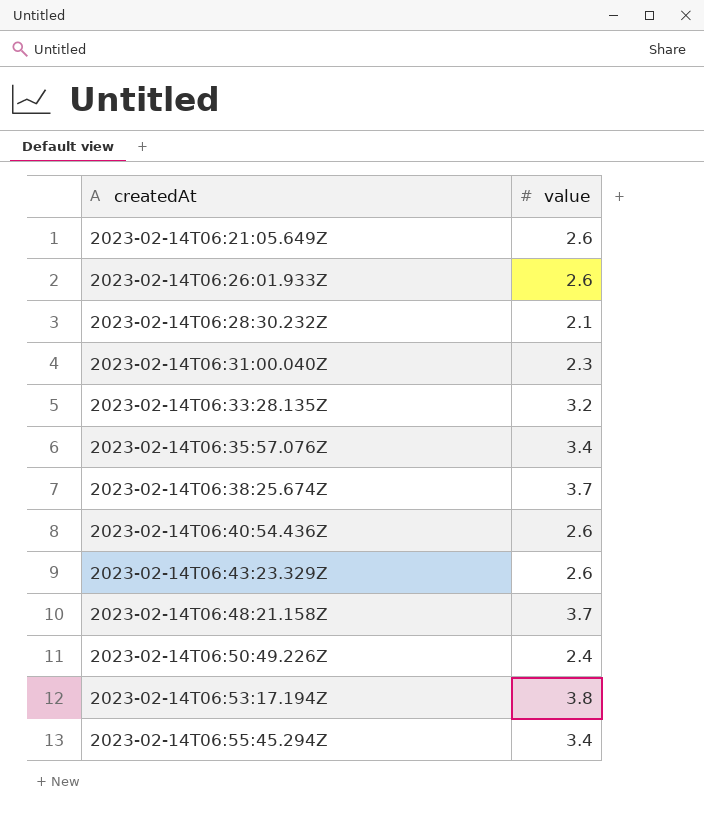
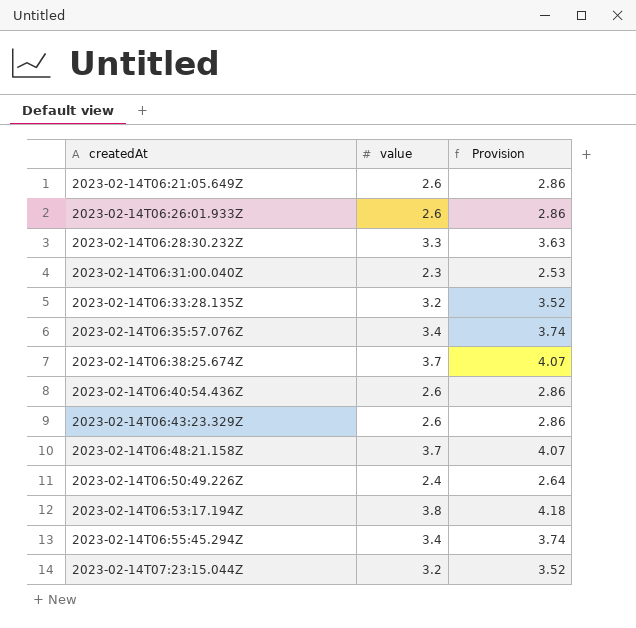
column Provision | formula: none -> [value] * 1.1
2023-02-14T06:28:30.232Z | value: 2.1 -> 3.3
row 2023-02-14T07:23:15.044Z: none -> 3.2 | 3.52

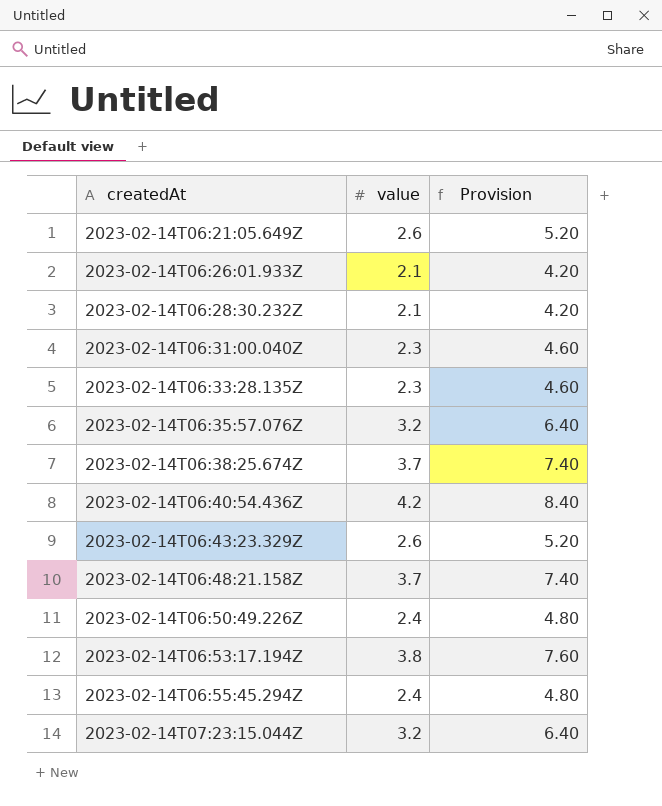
column Provision | formula: [value] * 1.1 -> [value] * 2
2023-02-14T06:26:01.933Z | value: 2.6 -> 2.1
2023-02-14T06:28:30.232Z | value: 3.3 -> 2.1
2023-02-14T06:33:28.135Z | value: 3.2 -> 2.3
2023-02-14T06:35:57.076Z | value: 3.4 -> 3.2
2023-02-14T06:40:54.436Z | value: 2.6 -> 4.2
2023-02-14T06:55:45.294Z | value: 3.4 -> 2.4

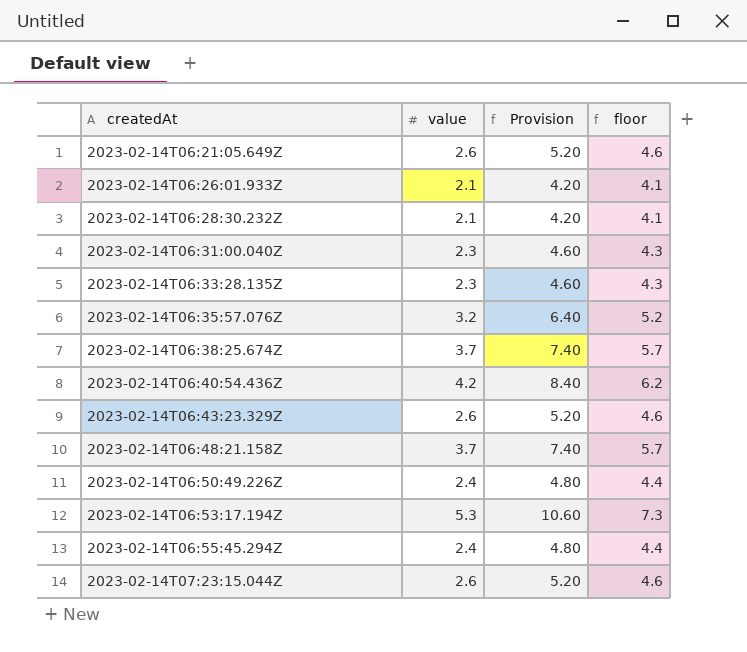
column floor | formula: none -> [value] + 2
2023-02-14T06:53:17.194Z | value: 3.8 -> 5.3
2023-02-14T06:53:17.194Z | Provision: 7.60 -> 10.60
2023-02-14T07:23:15.044Z | value: 3.2 -> 2.6
2023-02-14T07:23:15.044Z | Provision: 6.40 -> 5.20

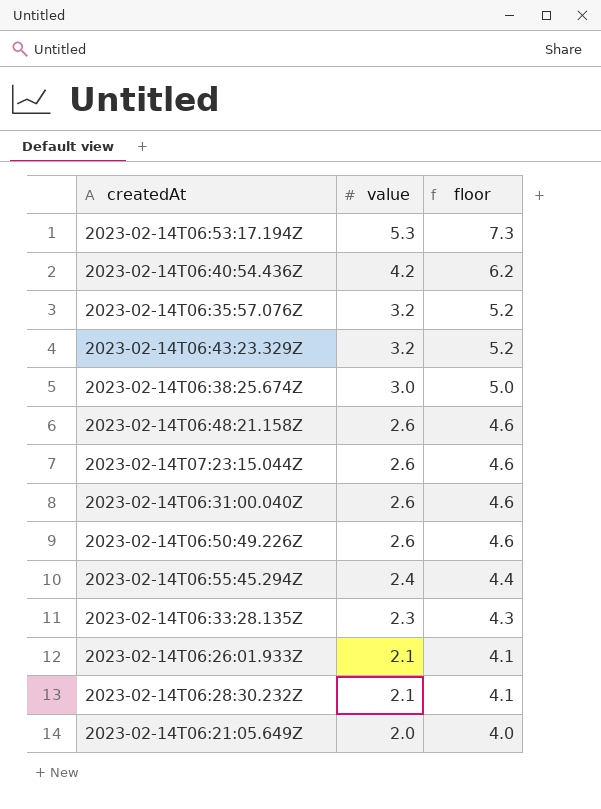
row order: createdAt ascending -> value descending
column Provision | formula: [value] * 2 -> none
2023-02-14T06:43:23.329Z | value: 2.6 -> 3.2
2023-02-14T06:43:23.329Z | floor: 4.6 -> 5.2
2023-02-14T06:38:25.674Z | value: 3.7 -> 3.0
2023-02-14T06:38:25.674Z | floor: 5.7 -> 5.0
2023-02-14T06:48:21.158Z | value: 3.7 -> 2.6
2023-02-14T06:48:21.158Z | floor: 5.7 -> 4.6
2023-02-14T06:31:00.040Z | value: 2.3 -> 2.6
2023-02-14T06:31:00.040Z | floor: 4.3 -> 4.6
2023-02-14T06:50:49.226Z | value: 2.4 -> 2.6
2023-02-14T06:50:49.226Z | floor: 4.4 -> 4.6
2023-02-14T06:21:05.649Z | value: 2.6 -> 2.0
2023-02-14T06:21:05.649Z | floor: 4.6 -> 4.0

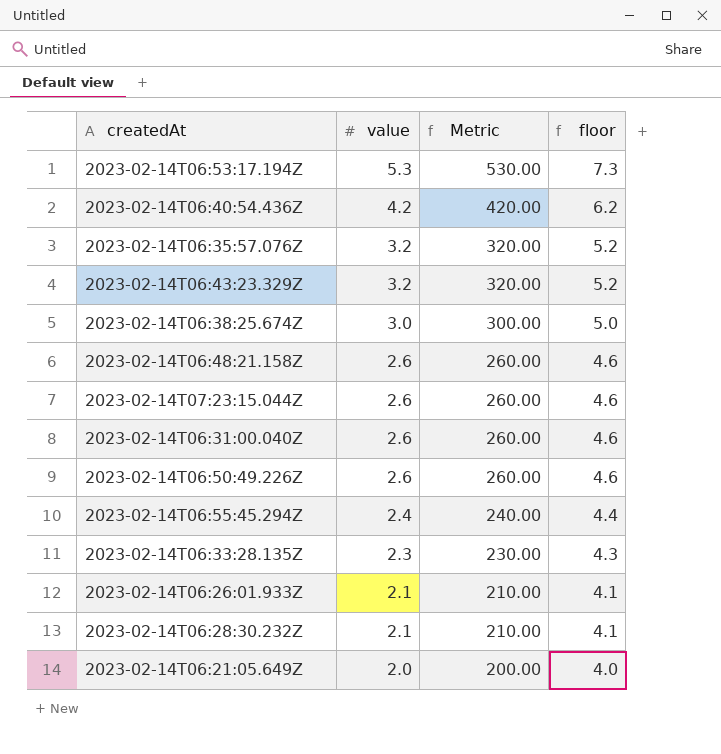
column Metric | formula: none -> [value] * 100

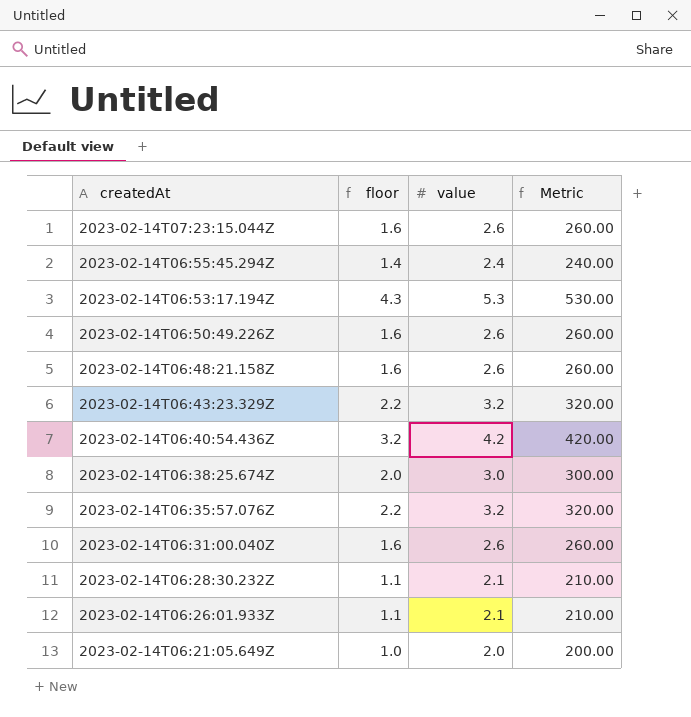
row order: value descending -> createdAt descending
column floor | formula: [value] + 2 -> [value] - 1
column floor | position: 4 -> 2
row 2023-02-14T06:33:28.135Z: 2.3 | 230.00 | 4.3 -> none

